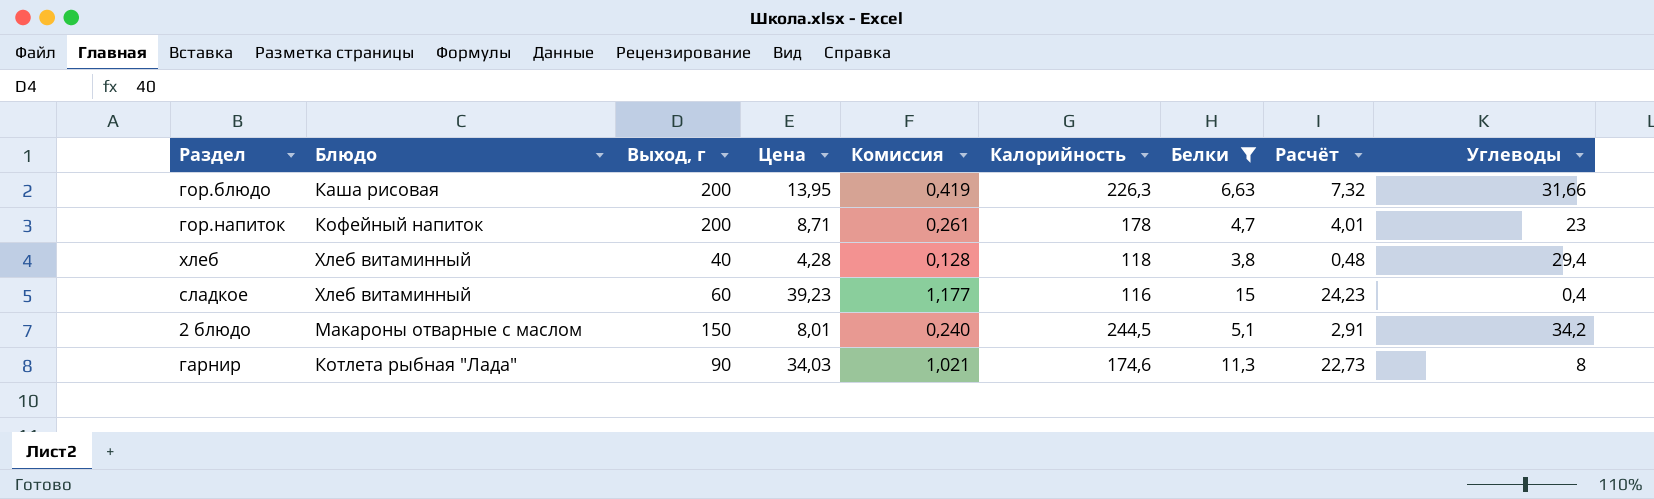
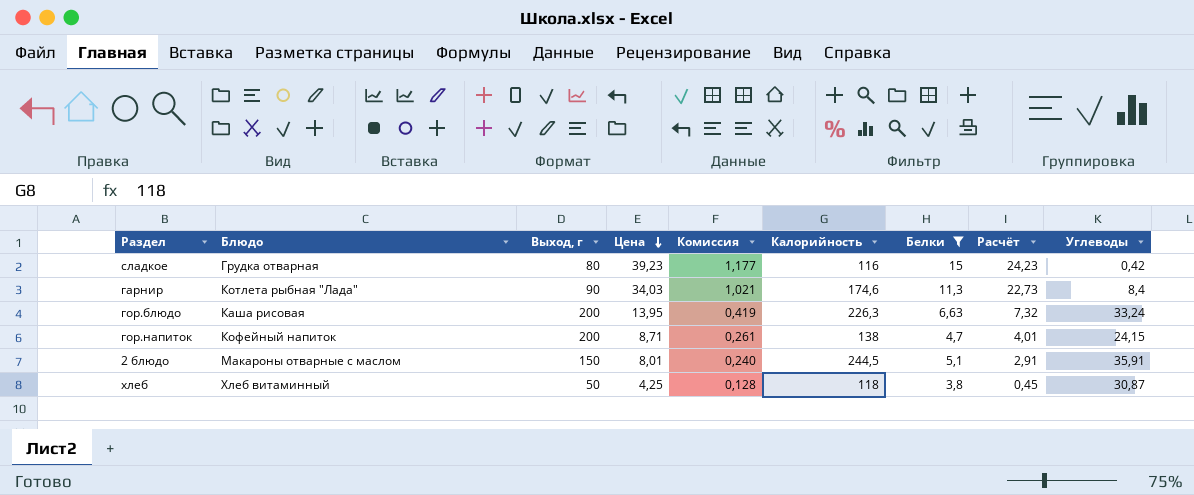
row order: none -> Цена descending
сладкое | Блюдо: Хлеб витаминный -> Грудка отварная
сладкое | Выход, г: 60 -> 80
сладкое | Углеводы: 0,4 -> 0,42
гарнир | Углеводы: 8 -> 8,4
гор.блюдо | Углеводы: 31,66 -> 33,24
гор.напиток | Калорийность: 178 -> 138
гор.напиток | Углеводы: 23 -> 24,15
2 блюдо | Углеводы: 34,2 -> 35,91
хлеб | Выход, г: 40 -> 50
хлеб | Цена: 4,28 -> 4,25
хлеб | Расчёт: 0,48 -> 0,45
хлеб | Углеводы: 29,4 -> 30,87

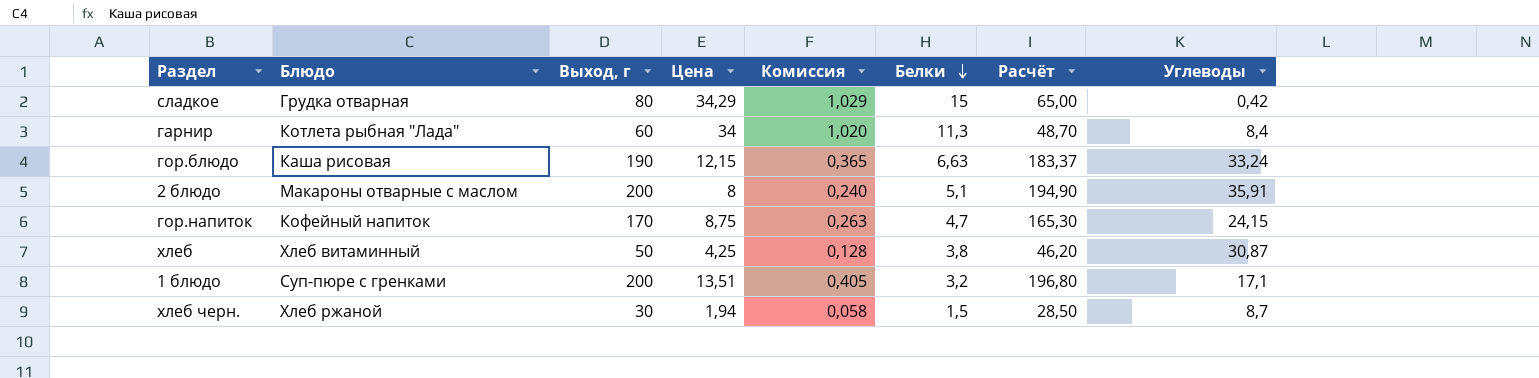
filter: Белки >= 3,8 -> none
row order: Цена descending -> Белки descending
column Калорийность | position: 6 -> none
column Расчёт | formula: [Цена] - [Белки] -> [Выход, г] - [Белки]
сладкое | Цена: 39,23 -> 34,29
сладкое | Комиссия: 1,177 -> 1,029
гарнир | Выход, г: 90 -> 60
гарнир | Цена: 34,03 -> 34
гарнир | Комиссия: 1,021 -> 1,020
гор.блюдо | Выход, г: 200 -> 190
гор.блюдо | Цена: 13,95 -> 12,15
гор.блюдо | Комиссия: 0,419 -> 0,365
2 блюдо | Выход, г: 150 -> 200
2 блюдо | Цена: 8,01 -> 8
гор.напиток | Выход, г: 200 -> 170
гор.напиток | Цена: 8,71 -> 8,75
гор.напиток | Комиссия: 0,261 -> 0,263

